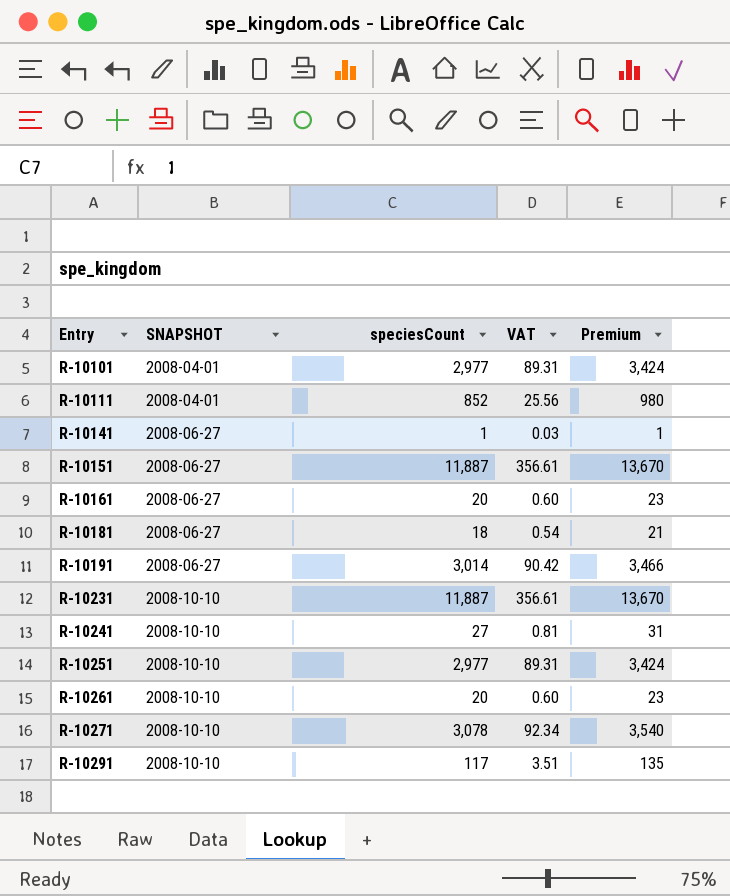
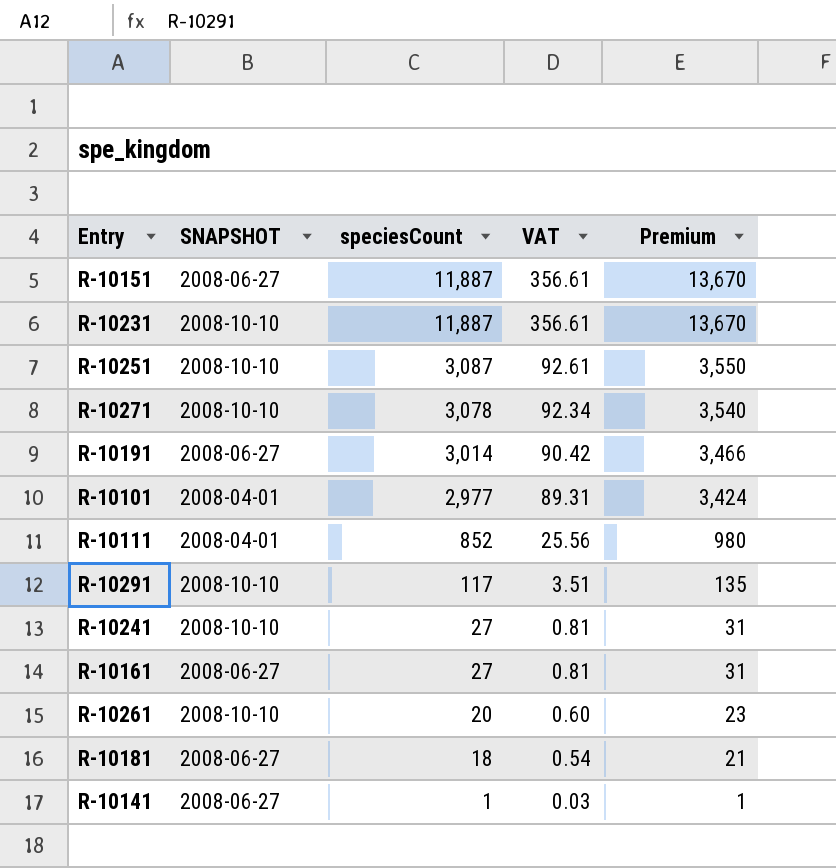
row order: Entry ascending -> speciesCount descending
R-10251 | speciesCount: 2,977 -> 3,087
R-10251 | VAT: 89.31 -> 92.61
R-10251 | Premium: 3,424 -> 3,550
R-10161 | speciesCount: 20 -> 27
R-10161 | VAT: 0.60 -> 0.81
R-10161 | Premium: 23 -> 31

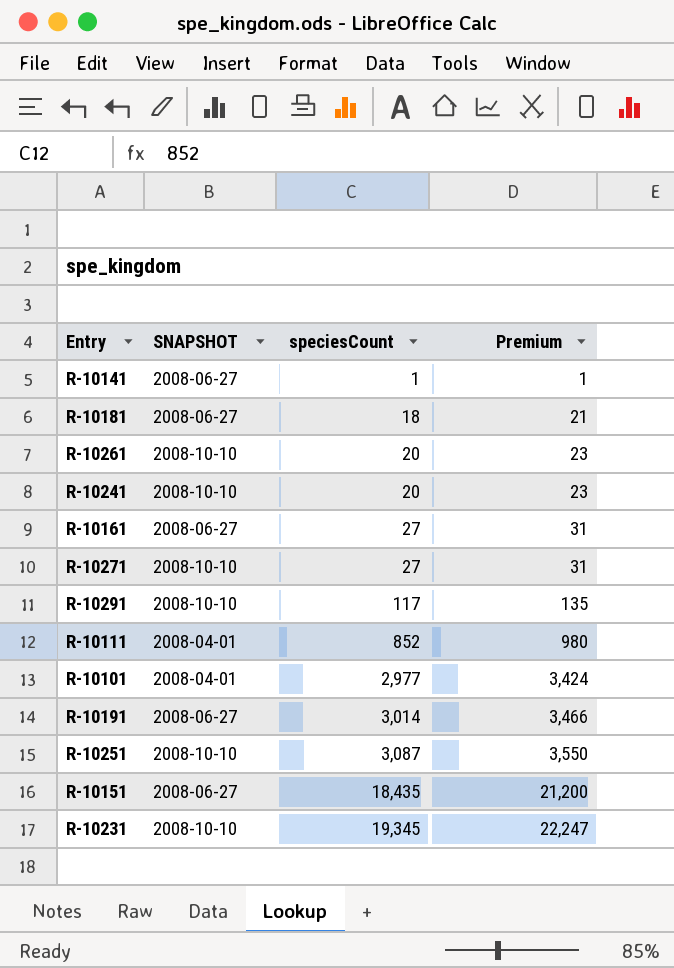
row order: speciesCount descending -> speciesCount ascending
column VAT | formula: [speciesCount] * 0.03 -> none
R-10241 | speciesCount: 27 -> 20
R-10241 | Premium: 31 -> 23
R-10271 | speciesCount: 3,078 -> 27
R-10271 | Premium: 3,540 -> 31
R-10151 | speciesCount: 11,887 -> 18,435
R-10151 | Premium: 13,670 -> 21,200
R-10231 | speciesCount: 11,887 -> 19,345
R-10231 | Premium: 13,670 -> 22,247

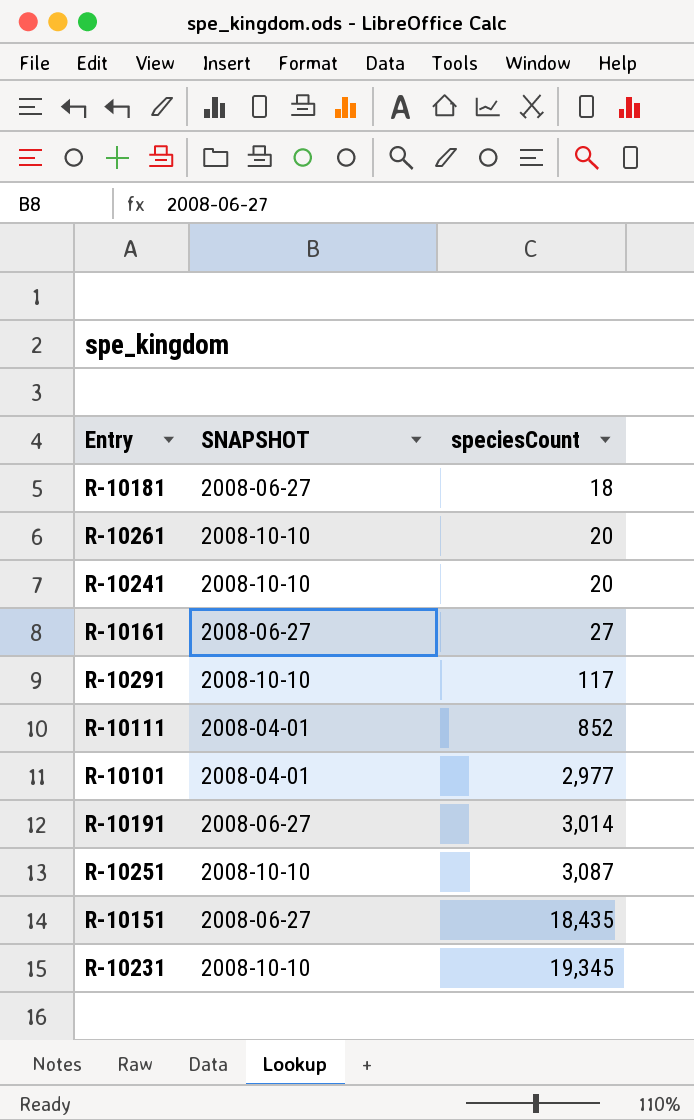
column Premium | formula: [speciesCount] * 1.15 -> none
row R-10141: 2008-06-27 | 1 | 1 -> none
row R-10271: 2008-10-10 | 27 | 31 -> none

